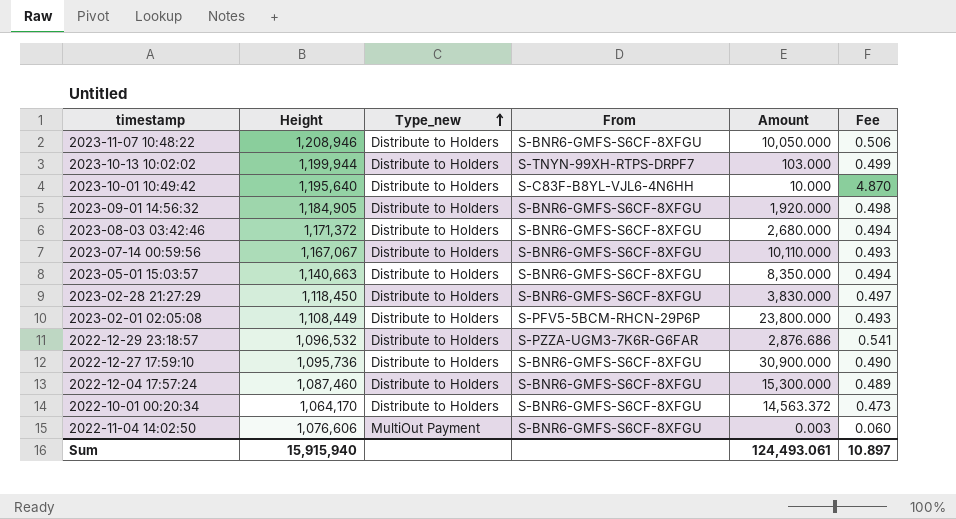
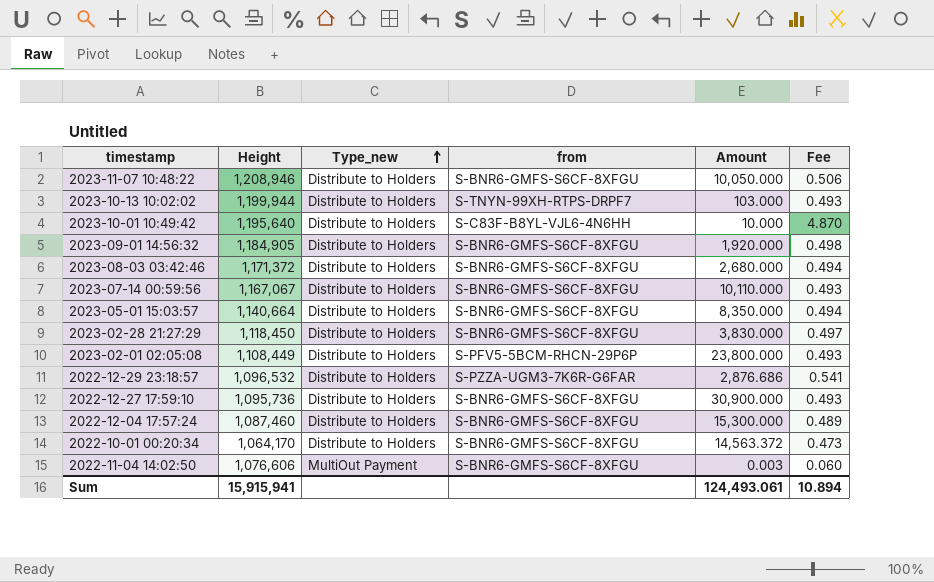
column name: From -> from
2023-10-13 10:02:02 | Fee: 0.499 -> 0.493
2023-05-01 15:03:57 | Height: 1,140,663 -> 1,140,664
2022-12-27 17:59:10 | Fee: 0.490 -> 0.493
Sum | Height: 15,915,940 -> 15,915,941
Sum | Fee: 10.897 -> 10.894

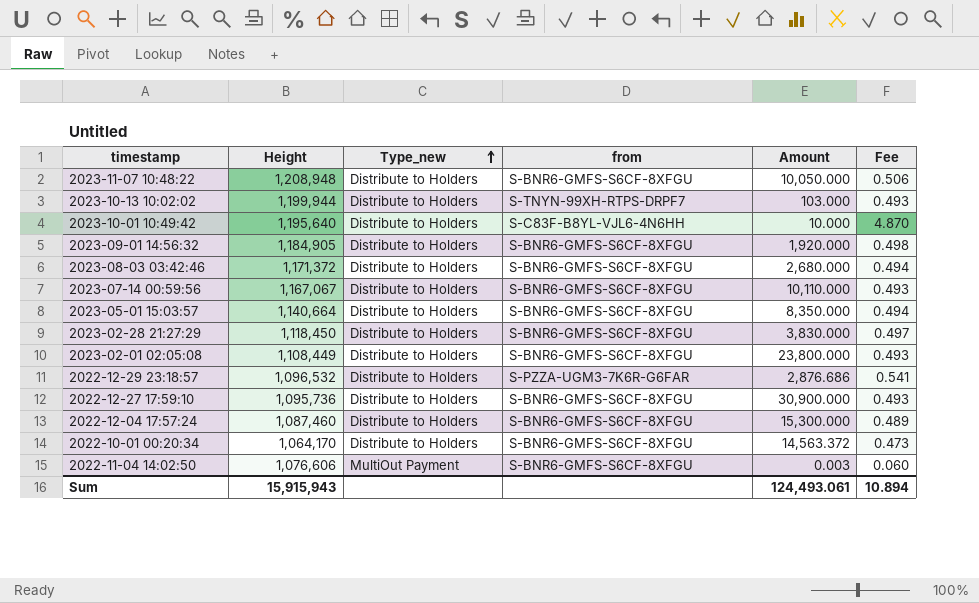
2023-11-07 10:48:22 | Height: 1,208,946 -> 1,208,948
2023-02-01 02:05:08 | from: S-PFV5-5BCM-RHCN-29P6P -> S-BNR6-GMFS-S6CF-8XFGU
Sum | Height: 15,915,941 -> 15,915,943

